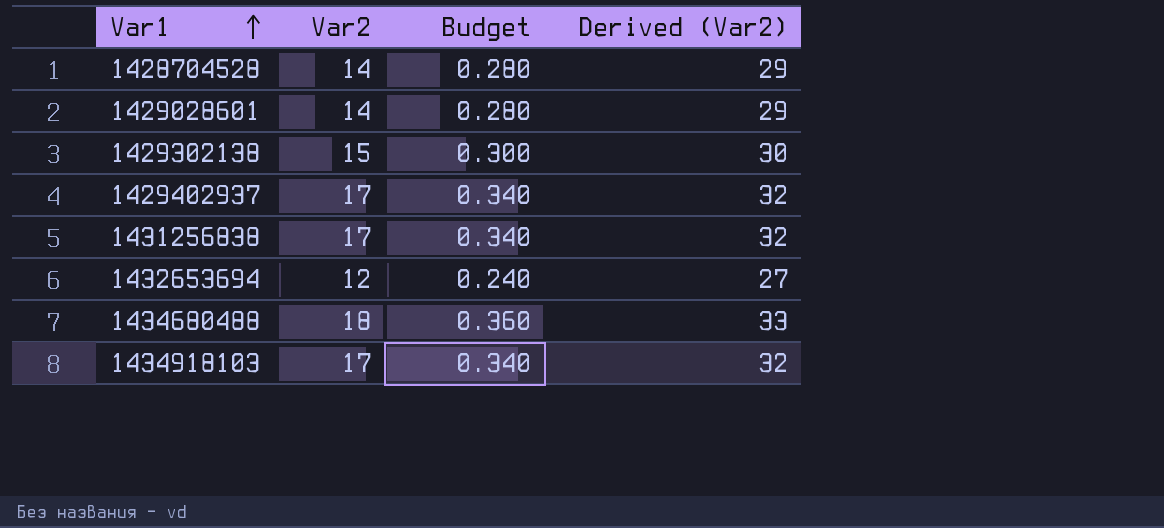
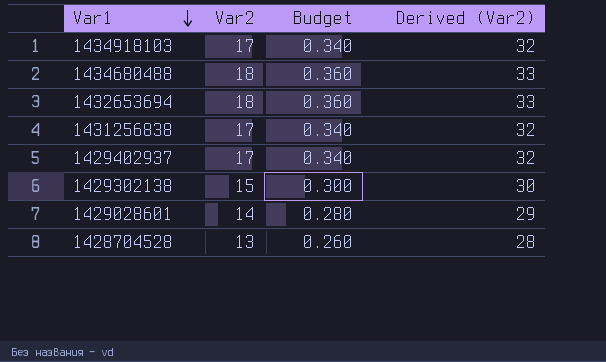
row order: Var1 ascending -> Var1 descending
1432653694 | Var2: 12 -> 18
1432653694 | Budget: 0.240 -> 0.360
1432653694 | Derived (Var2): 27 -> 33
1428704528 | Var2: 14 -> 13
1428704528 | Budget: 0.280 -> 0.260
1428704528 | Derived (Var2): 29 -> 28

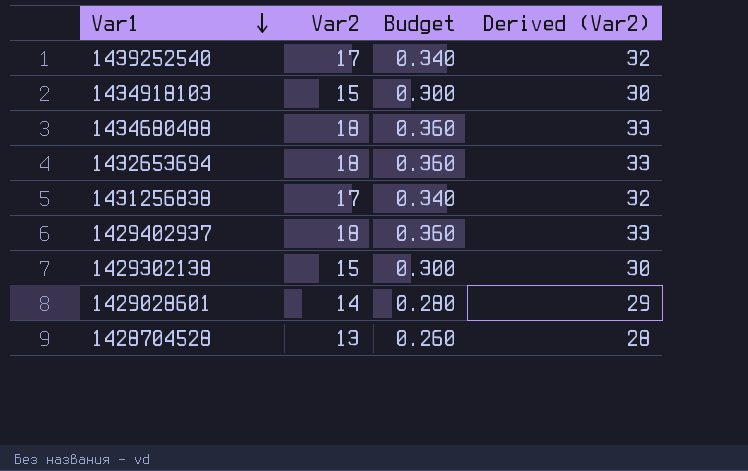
row 1439252540: none -> 17 | 0.340 | 32
1434918103 | Var2: 17 -> 15
1434918103 | Budget: 0.340 -> 0.300
1434918103 | Derived (Var2): 32 -> 30
1429402937 | Var2: 17 -> 18
1429402937 | Budget: 0.340 -> 0.360
1429402937 | Derived (Var2): 32 -> 33

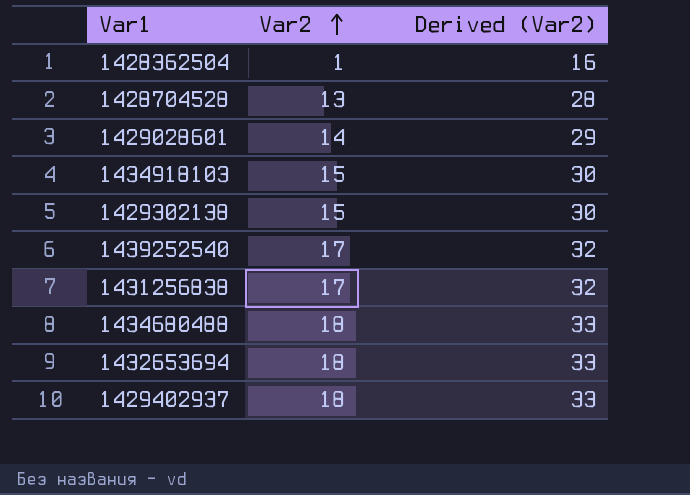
row order: Var1 descending -> Var2 ascending
column Budget | formula: [Var2] * 0.02 -> none
row 1428362504: none -> 1 | 16

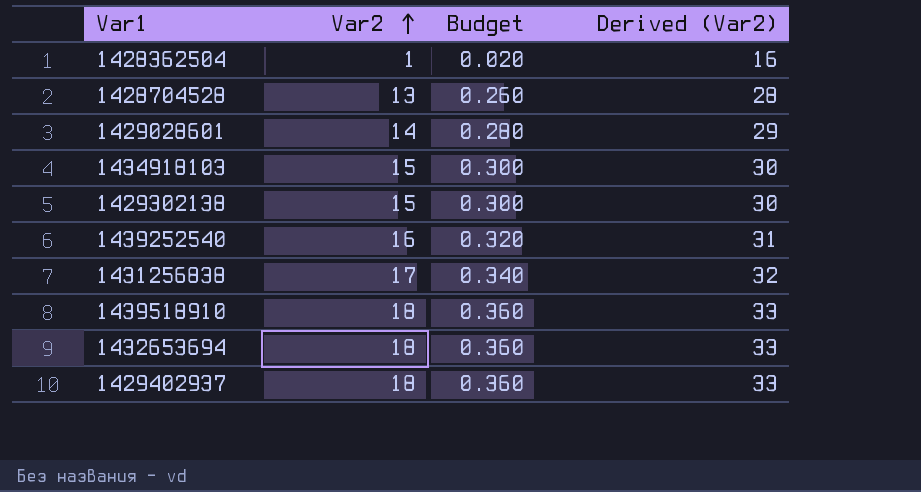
column Budget | formula: none -> [Var2] * 0.02
row 1434680488: 18 | 33 -> none
1439252540 | Var2: 17 -> 16
1439252540 | Derived (Var2): 32 -> 31
row 1439518910: none -> 18 | 0.360 | 33

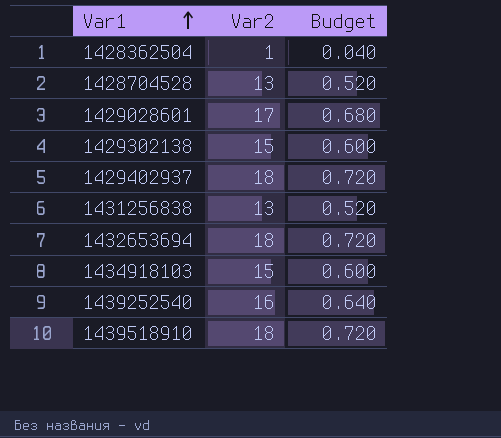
row order: Var2 ascending -> Var1 ascending
column Derived (Var2) | formula: [Var2] + 15 -> none
column Budget | formula: [Var2] * 0.02 -> [Var2] * 0.04
1429028601 | Var2: 14 -> 17
1431256838 | Var2: 17 -> 13

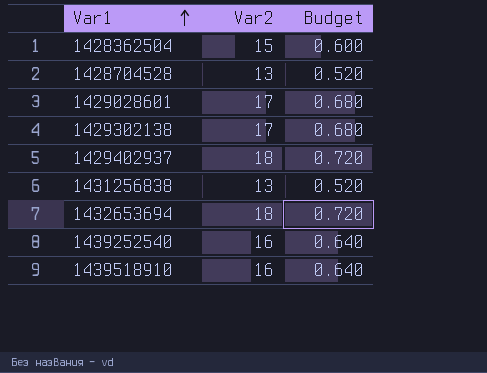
row 1434918103: 15 | 0.600 -> none
1428362504 | Var2: 1 -> 15
1428362504 | Budget: 0.040 -> 0.600
1429302138 | Var2: 15 -> 17
1429302138 | Budget: 0.600 -> 0.680
1439518910 | Var2: 18 -> 16
1439518910 | Budget: 0.720 -> 0.640

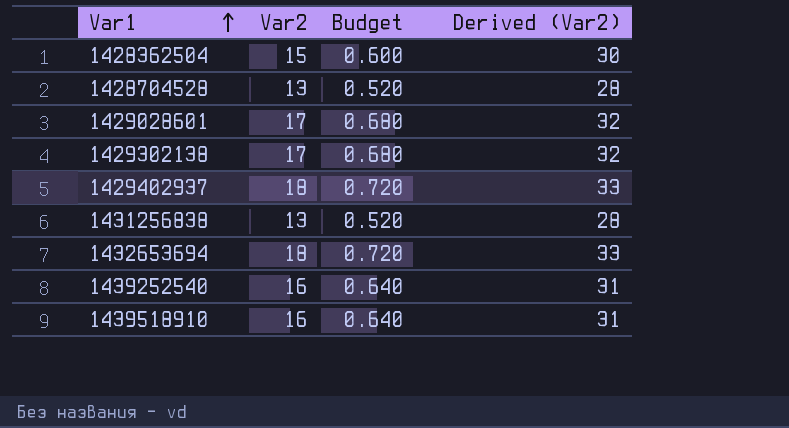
column Derived (Var2) | formula: none -> [Var2] + 15

